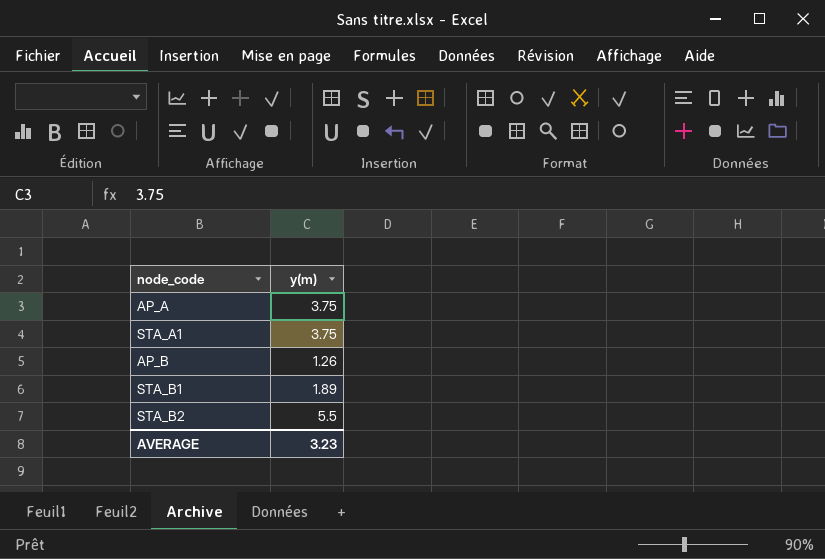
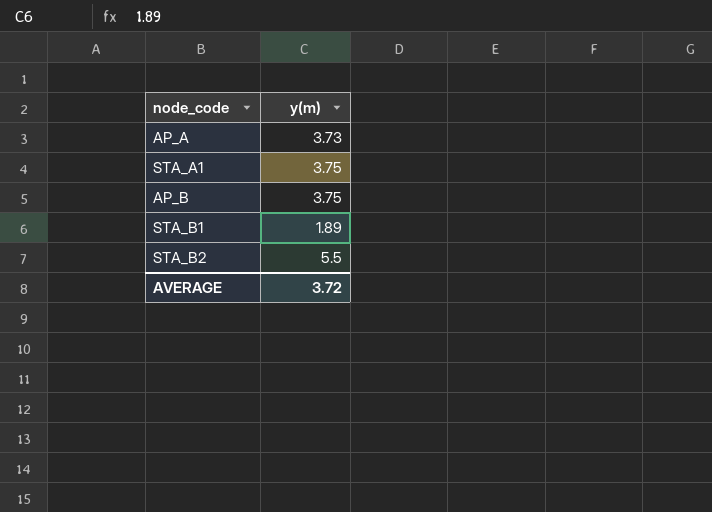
AP_A | y(m): 3.75 -> 3.73
AP_B | y(m): 1.26 -> 3.75
AVERAGE | y(m): 3.23 -> 3.72

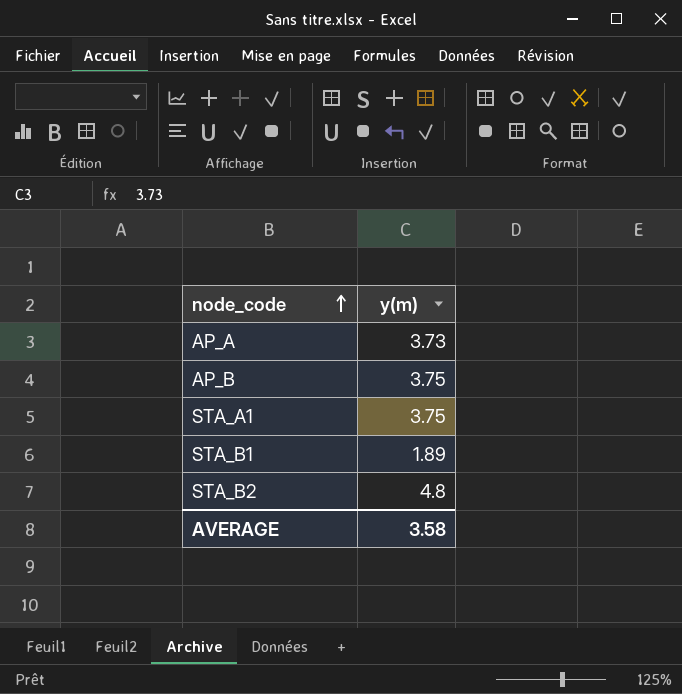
row order: none -> node_code ascending
STA_B2 | y(m): 5.5 -> 4.8
AVERAGE | y(m): 3.72 -> 3.58

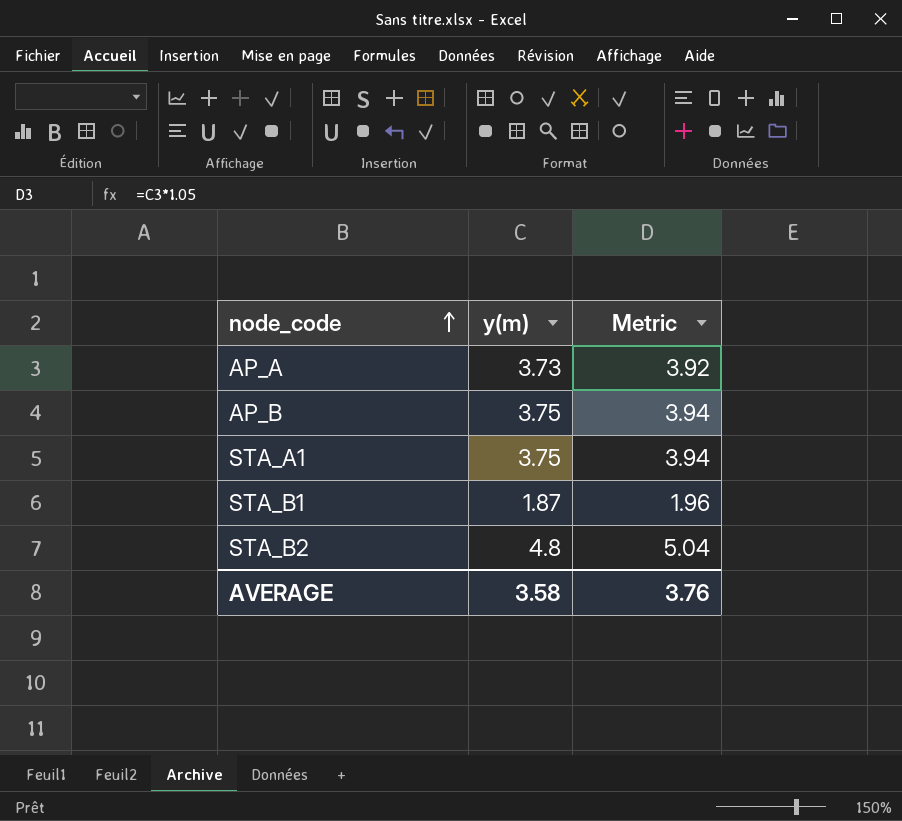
column Metric | formula: none -> [y(m)] * 1.05
STA_B1 | y(m): 1.89 -> 1.87

